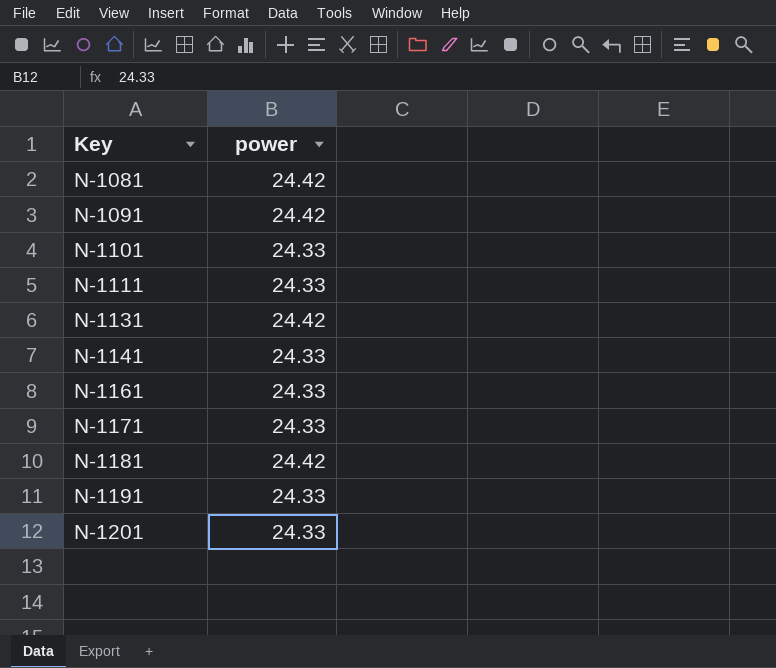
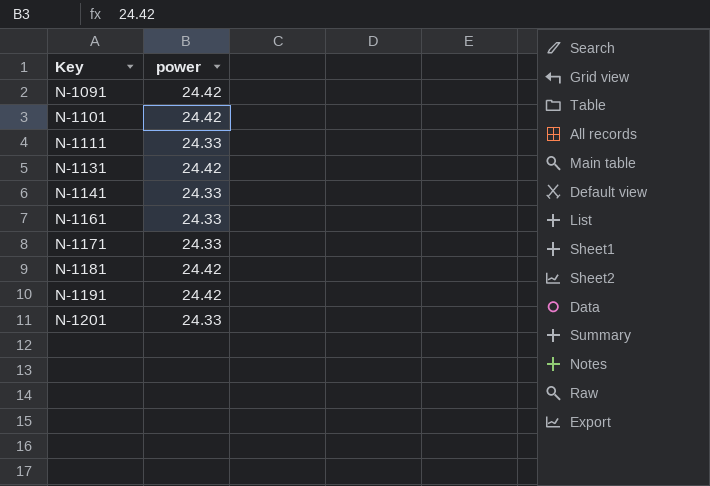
row N-1081: 24.42 -> none
N-1101 | power: 24.33 -> 24.42
N-1191 | power: 24.33 -> 24.42

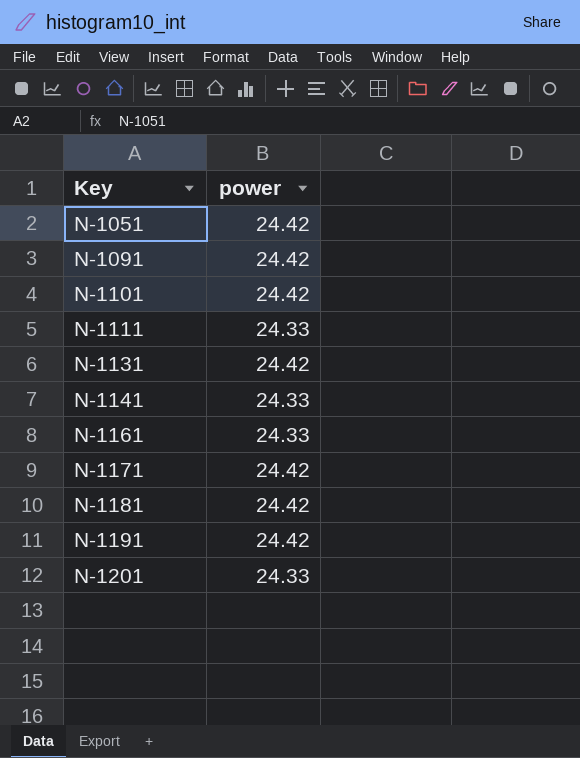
row N-1051: none -> 24.42
N-1171 | power: 24.33 -> 24.42

